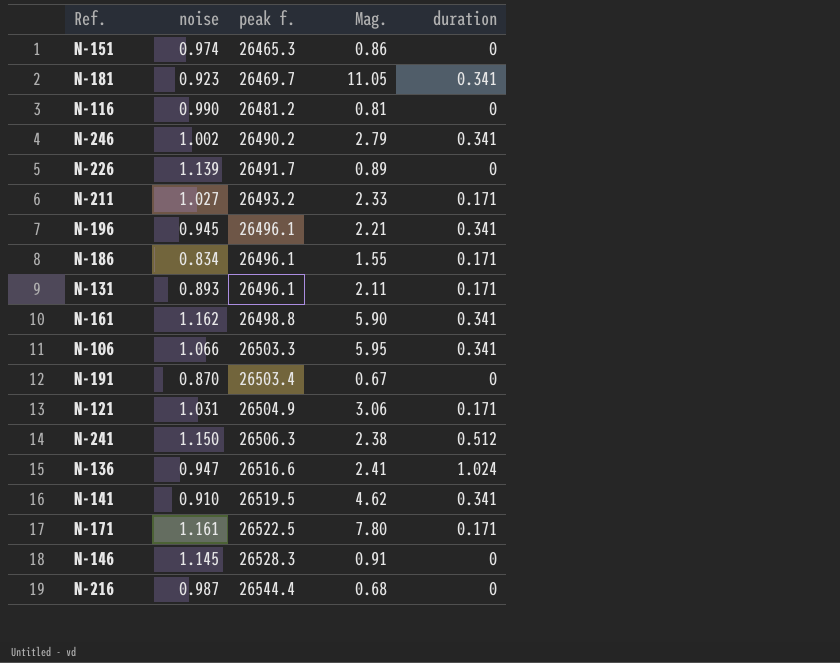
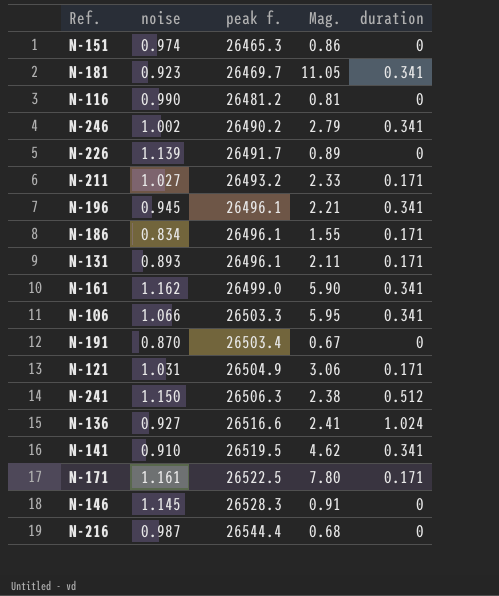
N-161 | peak f.: 26498.8 -> 26499.0
N-136 | noise: 0.947 -> 0.927

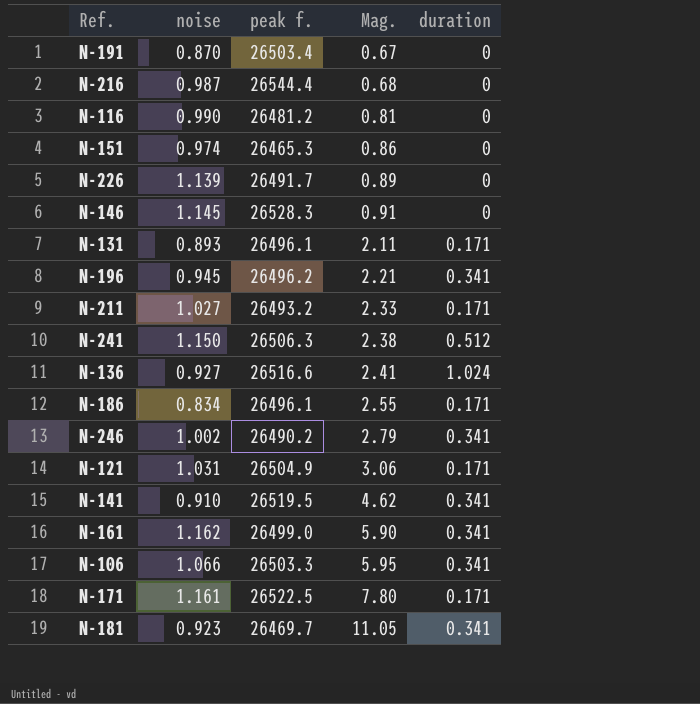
row order: peak f. ascending -> Mag. ascending
N-196 | peak f.: 26496.1 -> 26496.2
N-186 | Mag.: 1.55 -> 2.55

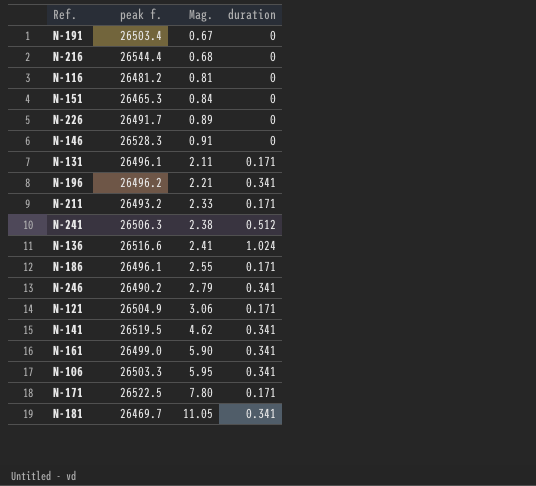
column noise | position: 2 -> none
N-151 | Mag.: 0.86 -> 0.84

